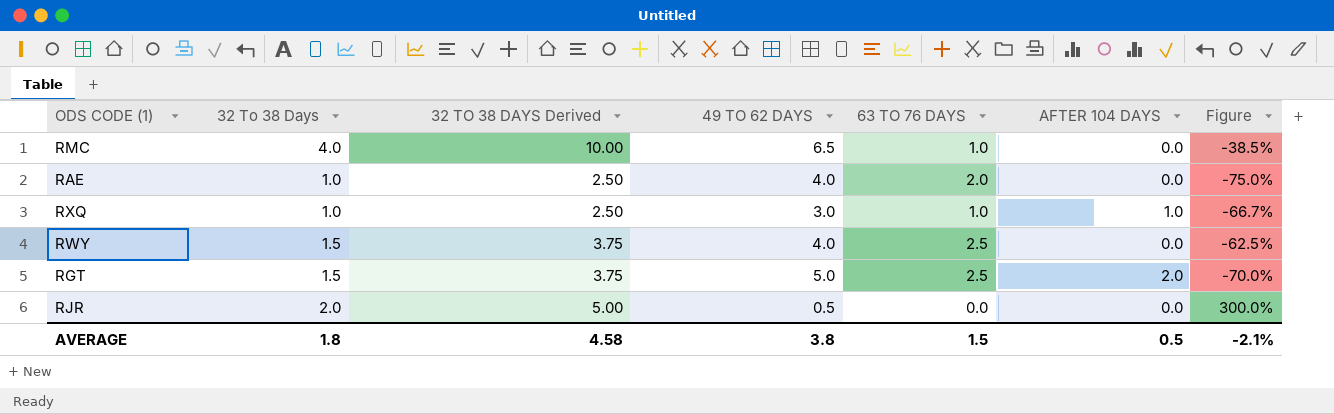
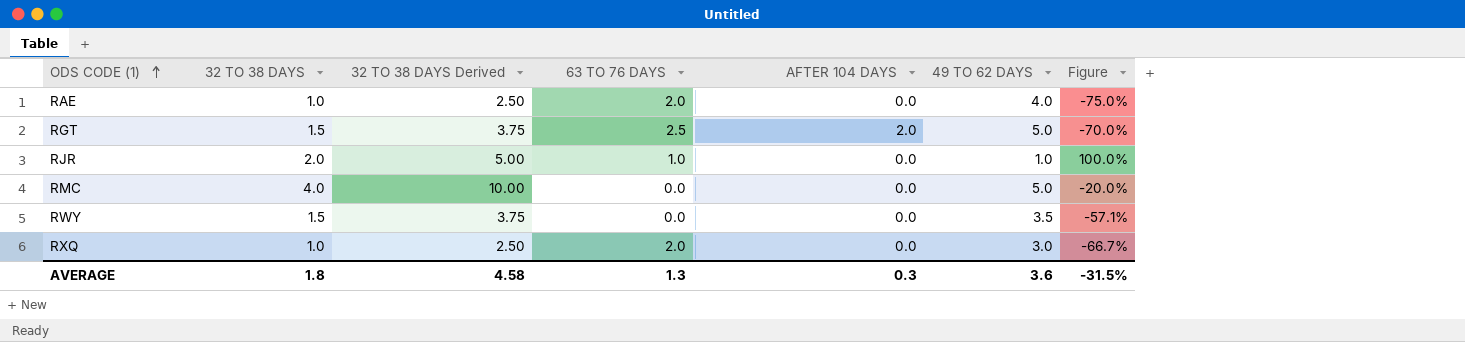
row order: none -> ODS CODE (1) ascending
column name: 32 To 38 Days -> 32 TO 38 DAYS
column 49 TO 62 DAYS | position: 4 -> 6
RJR | 63 TO 76 DAYS: 0.0 -> 1.0
RJR | 49 TO 62 DAYS: 0.5 -> 1.0
RJR | Figure: 300.0% -> 100.0%
RMC | 63 TO 76 DAYS: 1.0 -> 0.0
RMC | 49 TO 62 DAYS: 6.5 -> 5.0
RMC | Figure: -38.5% -> -20.0%
RWY | 63 TO 76 DAYS: 2.5 -> 0.0
RWY | 49 TO 62 DAYS: 4.0 -> 3.5
RWY | Figure: -62.5% -> -57.1%
RXQ | 63 TO 76 DAYS: 1.0 -> 2.0
RXQ | AFTER 104 DAYS: 1.0 -> 0.0
AVERAGE | 63 TO 76 DAYS: 1.5 -> 1.3
AVERAGE | AFTER 104 DAYS: 0.5 -> 0.3
AVERAGE | 49 TO 62 DAYS: 3.8 -> 3.6
AVERAGE | Figure: -2.1% -> -31.5%

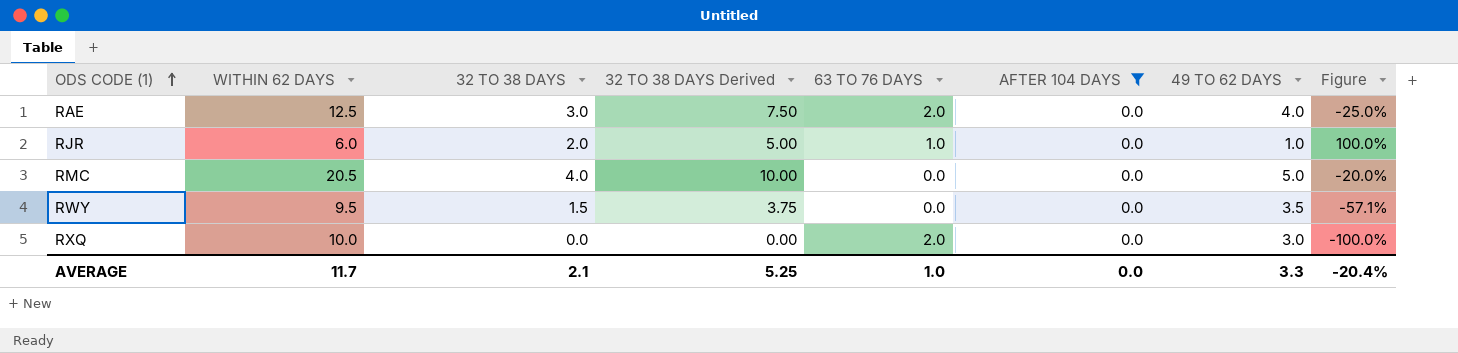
filter: none -> AFTER 104 DAYS = 0.0
column WITHIN 62 DAYS | position: none -> 2
RAE | 32 TO 38 DAYS: 1.0 -> 3.0
RAE | 32 TO 38 DAYS Derived: 2.50 -> 7.50
RAE | Figure: -75.0% -> -25.0%
RXQ | 32 TO 38 DAYS: 1.0 -> 0.0
RXQ | 32 TO 38 DAYS Derived: 2.50 -> 0.00
RXQ | Figure: -66.7% -> -100.0%
AVERAGE | 32 TO 38 DAYS: 1.8 -> 2.1
AVERAGE | 32 TO 38 DAYS Derived: 4.58 -> 5.25
AVERAGE | 63 TO 76 DAYS: 1.3 -> 1.0
AVERAGE | AFTER 104 DAYS: 0.3 -> 0.0
AVERAGE | 49 TO 62 DAYS: 3.6 -> 3.3
AVERAGE | Figure: -31.5% -> -20.4%

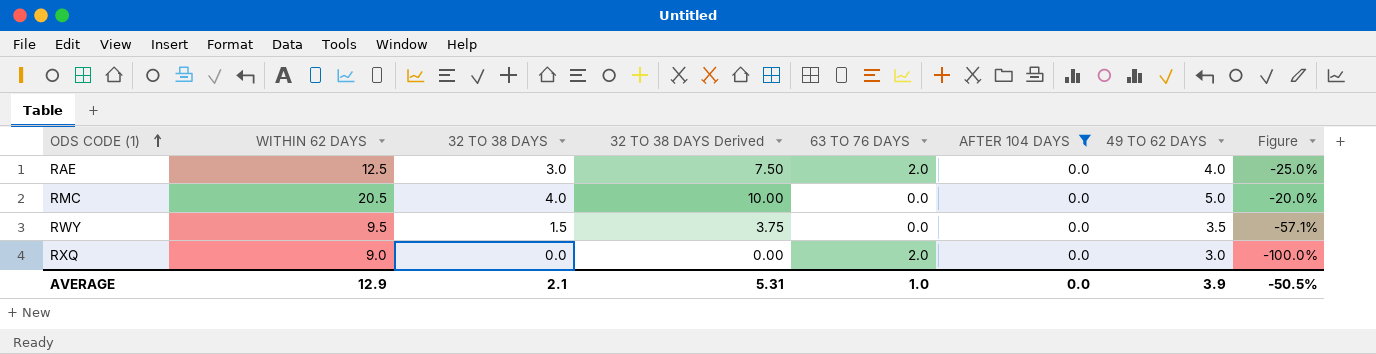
row RJR: 6.0 | 2.0 | 5.00 | 1.0 | 0.0 | 1.0 | 100.0% -> none
RXQ | WITHIN 62 DAYS: 10.0 -> 9.0
AVERAGE | WITHIN 62 DAYS: 11.7 -> 12.9
AVERAGE | 32 TO 38 DAYS Derived: 5.25 -> 5.31
AVERAGE | 49 TO 62 DAYS: 3.3 -> 3.9
AVERAGE | Figure: -20.4% -> -50.5%

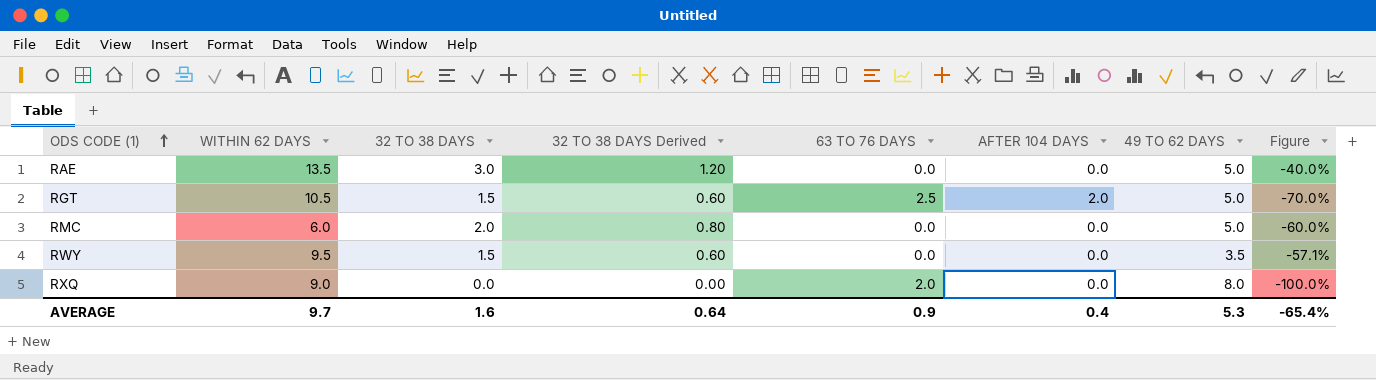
filter: AFTER 104 DAYS = 0.0 -> none
column 32 TO 38 DAYS Derived | formula: [32 TO 38 DAYS] * 2.5 -> [32 TO 38 DAYS] * 0.4
RAE | WITHIN 62 DAYS: 12.5 -> 13.5
RAE | 63 TO 76 DAYS: 2.0 -> 0.0
RAE | 49 TO 62 DAYS: 4.0 -> 5.0
RAE | Figure: -25.0% -> -40.0%
RMC | WITHIN 62 DAYS: 20.5 -> 6.0
RMC | 32 TO 38 DAYS: 4.0 -> 2.0
RMC | Figure: -20.0% -> -60.0%
RXQ | 49 TO 62 DAYS: 3.0 -> 8.0
AVERAGE | WITHIN 62 DAYS: 12.9 -> 9.7
AVERAGE | 32 TO 38 DAYS: 2.1 -> 1.6
AVERAGE | 32 TO 38 DAYS Derived: 5.31 -> 0.64
AVERAGE | 63 TO 76 DAYS: 1.0 -> 0.9
AVERAGE | AFTER 104 DAYS: 0.0 -> 0.4
AVERAGE | 49 TO 62 DAYS: 3.9 -> 5.3
AVERAGE | Figure: -50.5% -> -65.4%

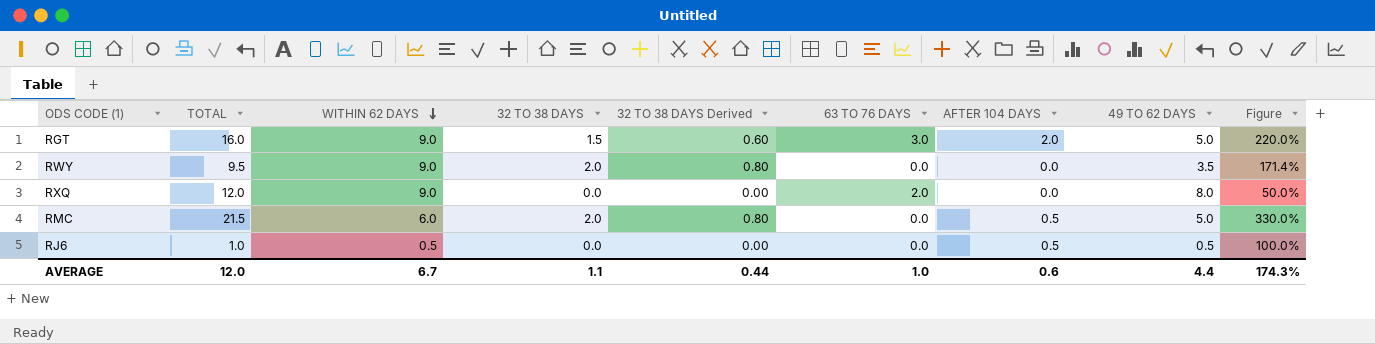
row order: ODS CODE (1) ascending -> WITHIN 62 DAYS descending
column TOTAL | position: none -> 2
column Figure | formula: ([32 TO 38 DAYS] - [49 TO 62 DAYS]) / [49 TO 62 DAYS] -> ([TOTAL] - [49 TO 62 DAYS]) / [49 TO 62 DAYS]
row RAE: 13.5 | 3.0 | 1.20 | 0.0 | 0.0 | 5.0 | -40.0% -> none
RGT | WITHIN 62 DAYS: 10.5 -> 9.0
RGT | 63 TO 76 DAYS: 2.5 -> 3.0
RWY | WITHIN 62 DAYS: 9.5 -> 9.0
RWY | 32 TO 38 DAYS: 1.5 -> 2.0
RWY | 32 TO 38 DAYS Derived: 0.60 -> 0.80
RMC | AFTER 104 DAYS: 0.0 -> 0.5
row RJ6: none -> 1.0 | 0.5 | 0.0 | 0.00 | 0.0 | 0.5 | 0.5 | 100.0%
AVERAGE | WITHIN 62 DAYS: 9.7 -> 6.7
AVERAGE | 32 TO 38 DAYS: 1.6 -> 1.1
AVERAGE | 32 TO 38 DAYS Derived: 0.64 -> 0.44
AVERAGE | 63 TO 76 DAYS: 0.9 -> 1.0
AVERAGE | AFTER 104 DAYS: 0.4 -> 0.6
AVERAGE | 49 TO 62 DAYS: 5.3 -> 4.4
AVERAGE | Figure: -65.4% -> 174.3%

